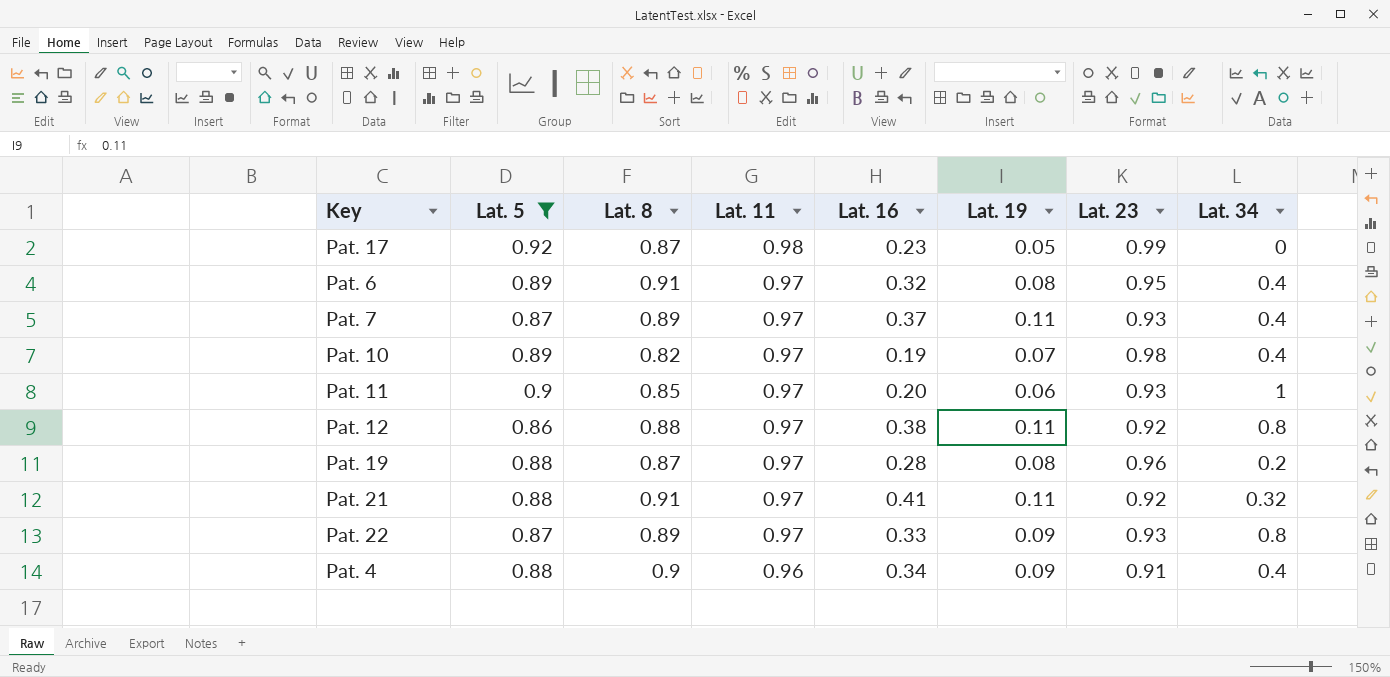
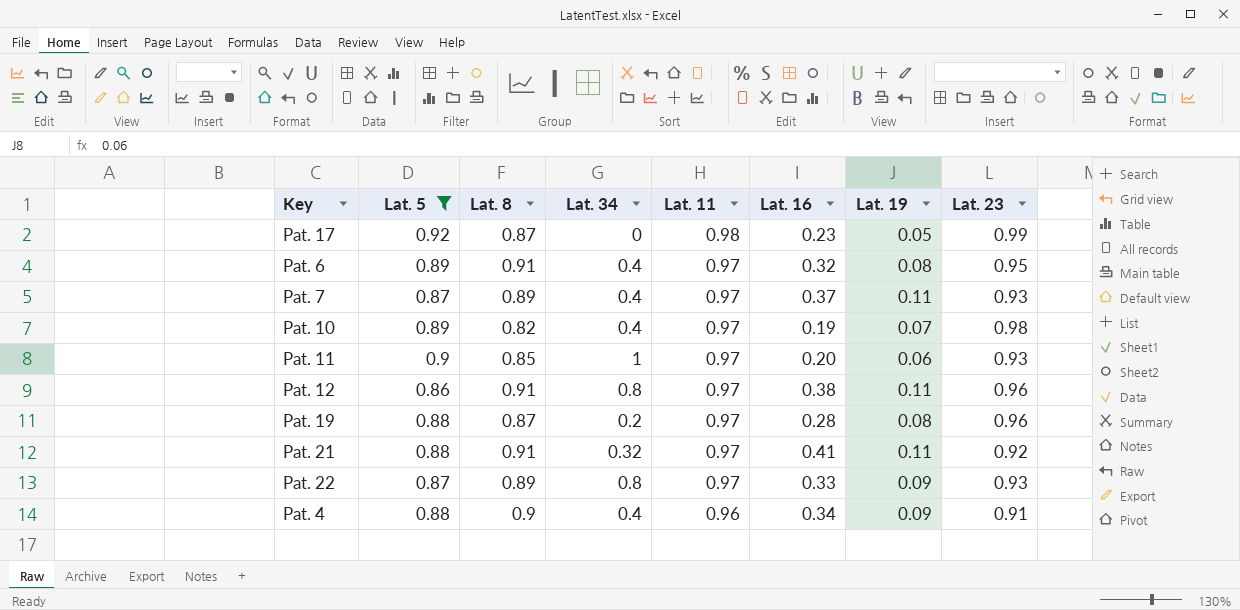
column Lat. 34 | position: 8 -> 4
Pat. 12 | Lat. 8: 0.88 -> 0.91
Pat. 12 | Lat. 23: 0.92 -> 0.96

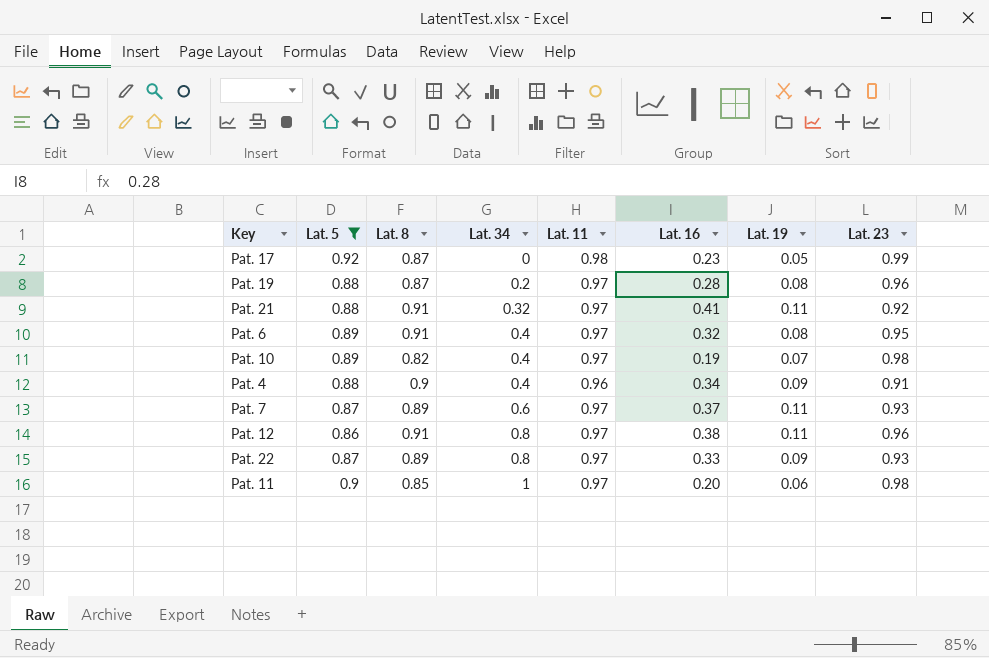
row order: Lat. 11 descending -> Lat. 34 ascending
Pat. 7 | Lat. 34: 0.4 -> 0.6
Pat. 11 | Lat. 23: 0.93 -> 0.98

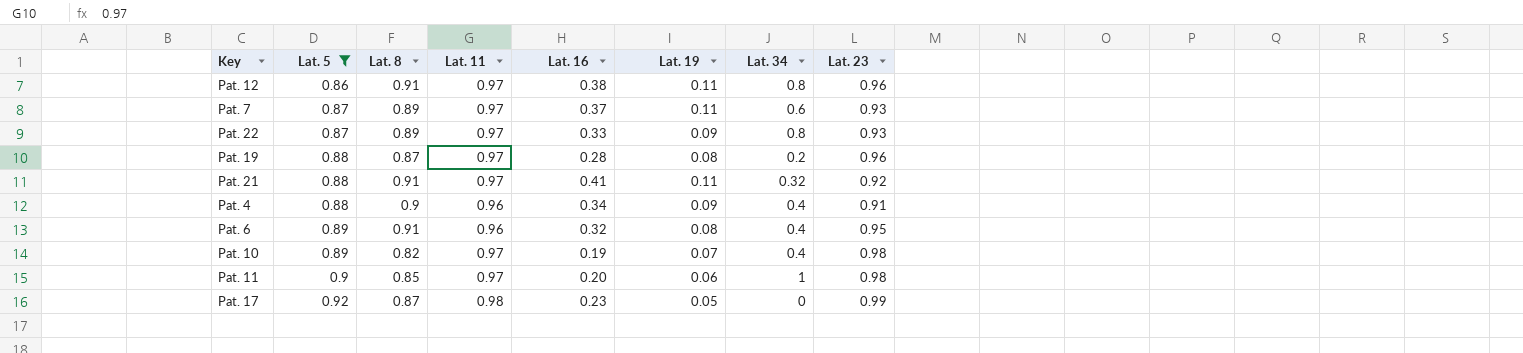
row order: Lat. 34 ascending -> Lat. 5 ascending
column Lat. 34 | position: 4 -> 7
Pat. 6 | Lat. 11: 0.97 -> 0.96

